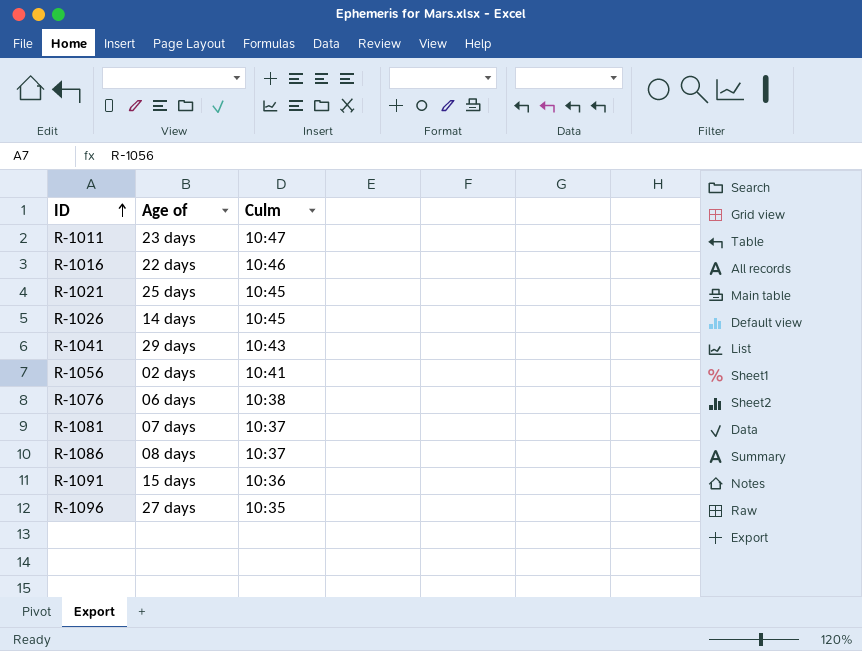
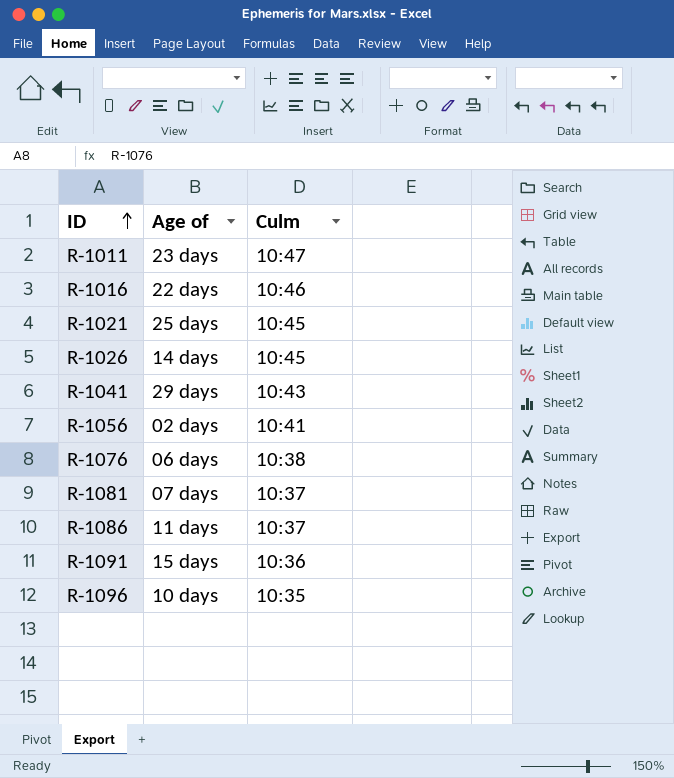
R-1086 | Age of: 08 days -> 11 days
R-1096 | Age of: 27 days -> 10 days

